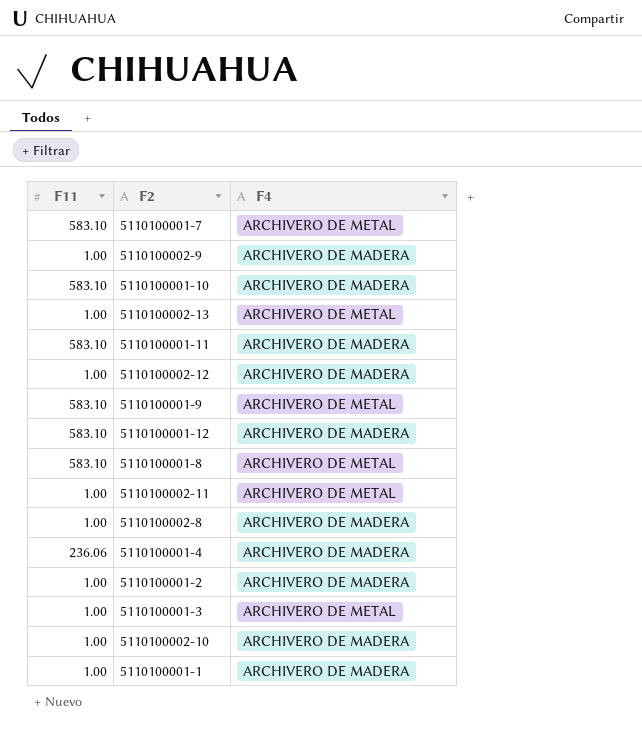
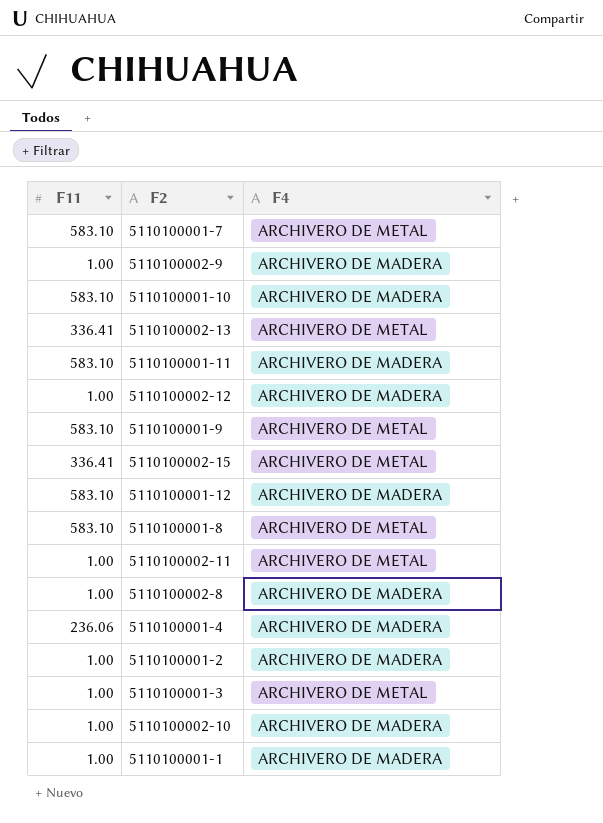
5110100002-13 | F11: 1.00 -> 336.41
row 5110100002-15: none -> 336.41 | ARCHIVERO DE METAL

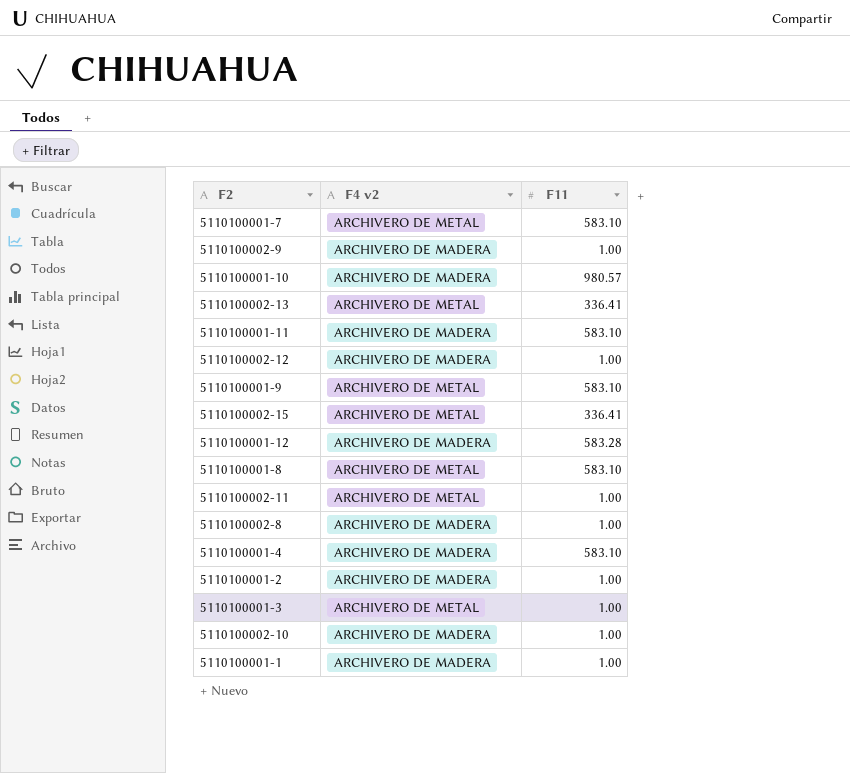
column name: F4 -> F4 v2
column F11 | position: 1 -> 3
5110100001-10 | F11: 583.10 -> 980.57
5110100001-12 | F11: 583.10 -> 583.28
5110100001-4 | F11: 236.06 -> 583.10

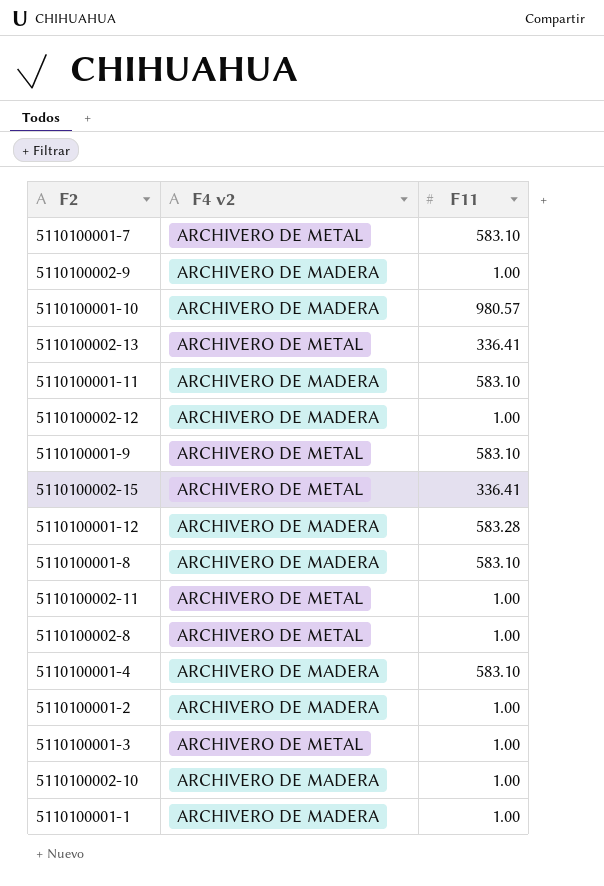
5110100001-8 | F4 v2: ARCHIVERO DE METAL -> ARCHIVERO DE MADERA
5110100002-8 | F4 v2: ARCHIVERO DE MADERA -> ARCHIVERO DE METAL

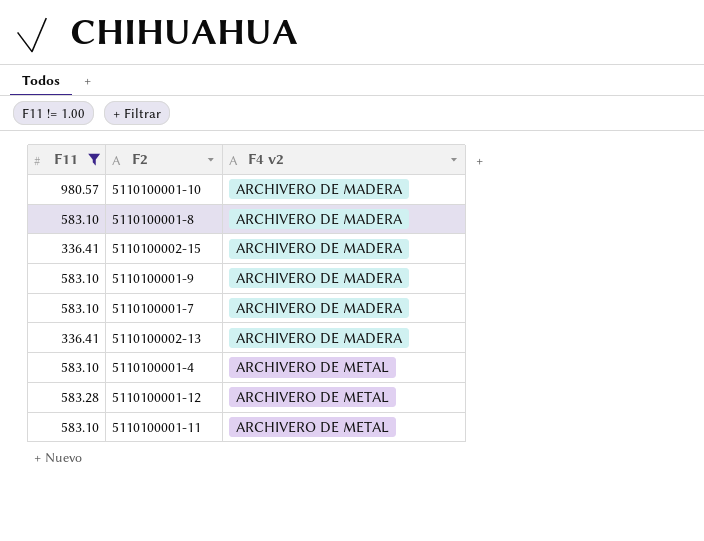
filter: none -> F11 != 1.00
row order: none -> F4 v2 ascending
column F11 | position: 3 -> 1
5110100002-15 | F4 v2: ARCHIVERO DE METAL -> ARCHIVERO DE MADERA
5110100001-9 | F4 v2: ARCHIVERO DE METAL -> ARCHIVERO DE MADERA
5110100001-7 | F4 v2: ARCHIVERO DE METAL -> ARCHIVERO DE MADERA
5110100002-13 | F4 v2: ARCHIVERO DE METAL -> ARCHIVERO DE MADERA
5110100001-4 | F4 v2: ARCHIVERO DE MADERA -> ARCHIVERO DE METAL
5110100001-12 | F4 v2: ARCHIVERO DE MADERA -> ARCHIVERO DE METAL
5110100001-11 | F4 v2: ARCHIVERO DE MADERA -> ARCHIVERO DE METAL

